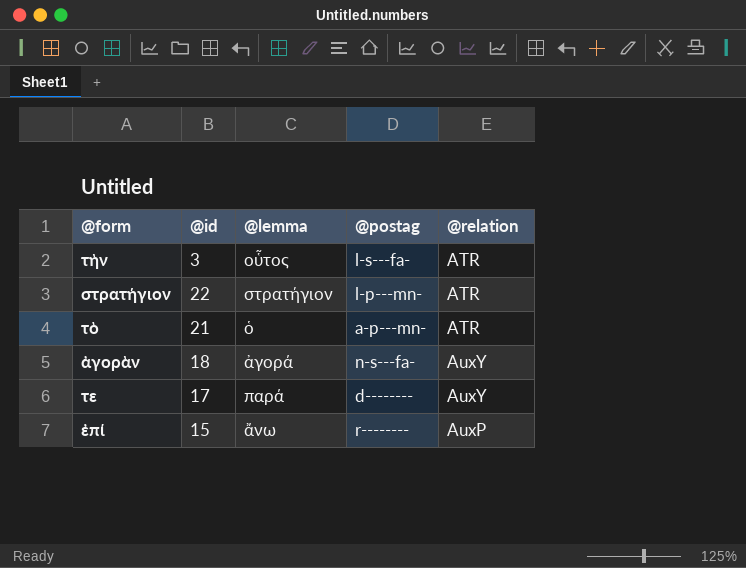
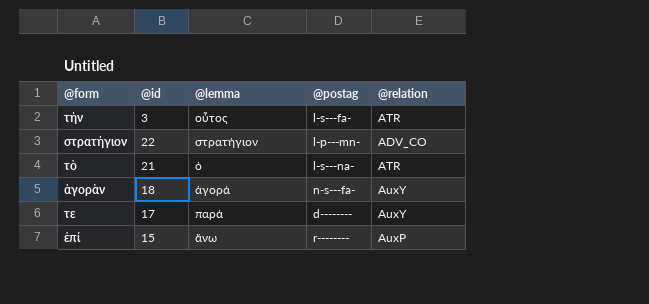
στρατήγιον | @relation: ATR -> ADV_CO
τὸ | @postag: a-p---mn- -> l-s---na-

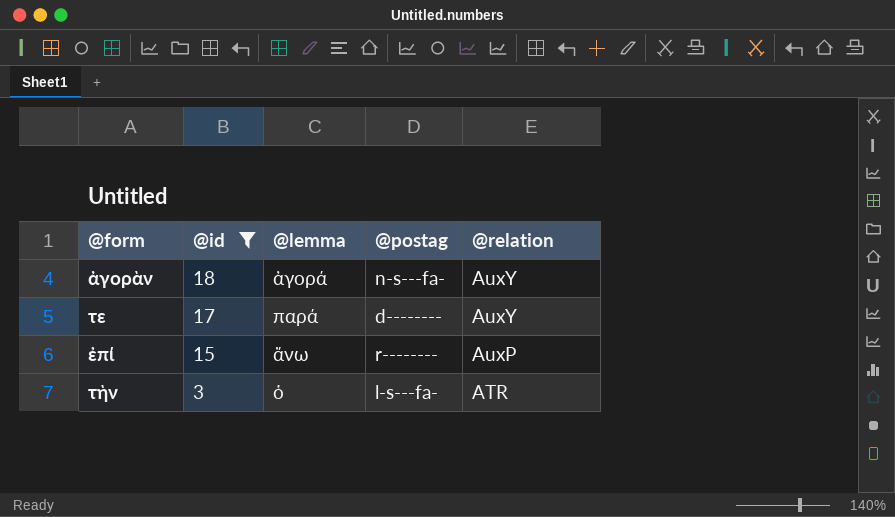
filter: none -> @id <= 18
row order: none -> @id descending
τὴν | @lemma: οὗτος -> ὁ

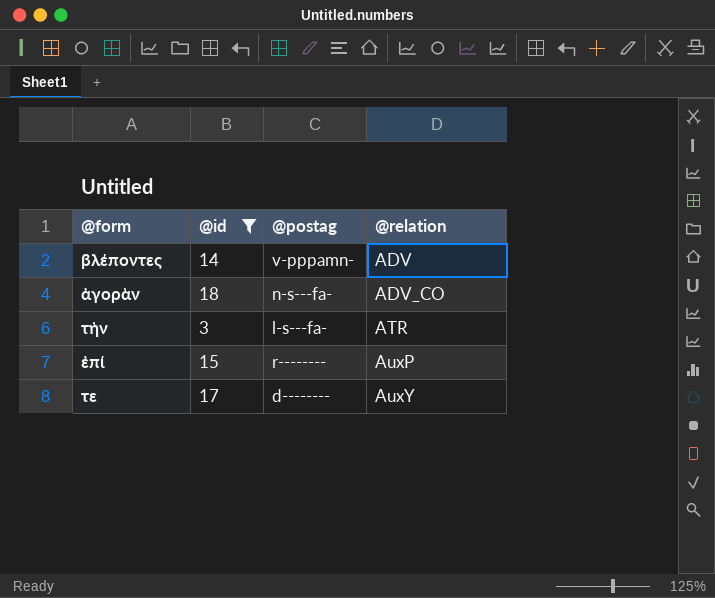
row order: @id descending -> @relation ascending
column @lemma | position: 3 -> none
row βλέποντες: none -> 14 | v-pppamn- | ADV
ἀγορὰν | @relation: AuxY -> ADV_CO

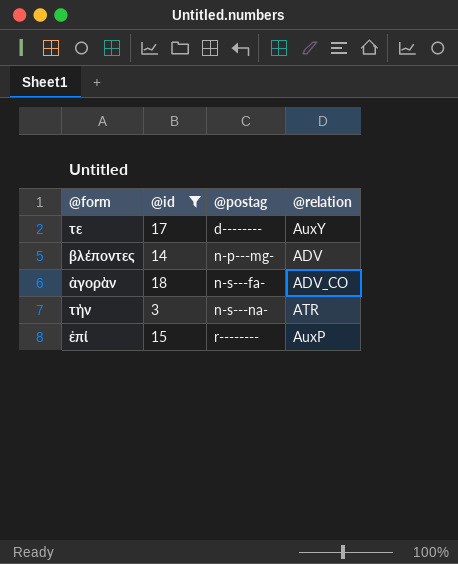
row order: @relation ascending -> @postag ascending
βλέποντες | @postag: v-pppamn- -> n-p---mg-
τὴν | @postag: l-s---fa- -> n-s---na-

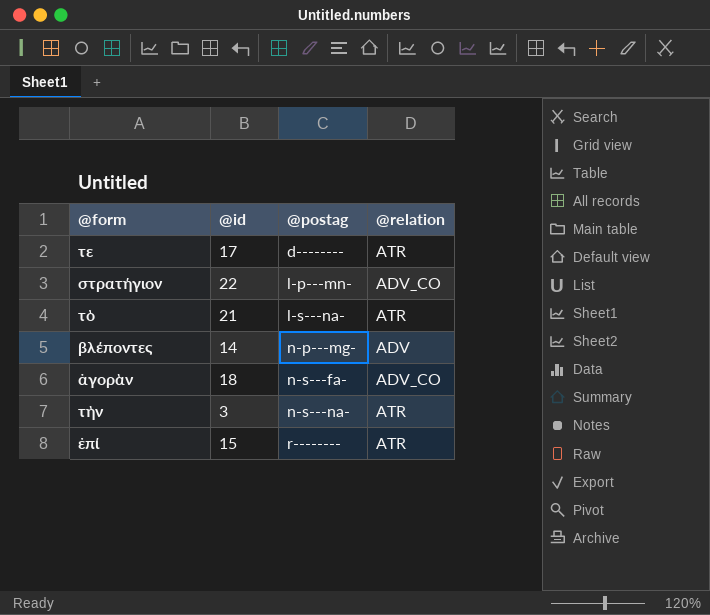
filter: @id <= 18 -> none
τε | @relation: AuxY -> ATR
ἐπί | @relation: AuxP -> ATR

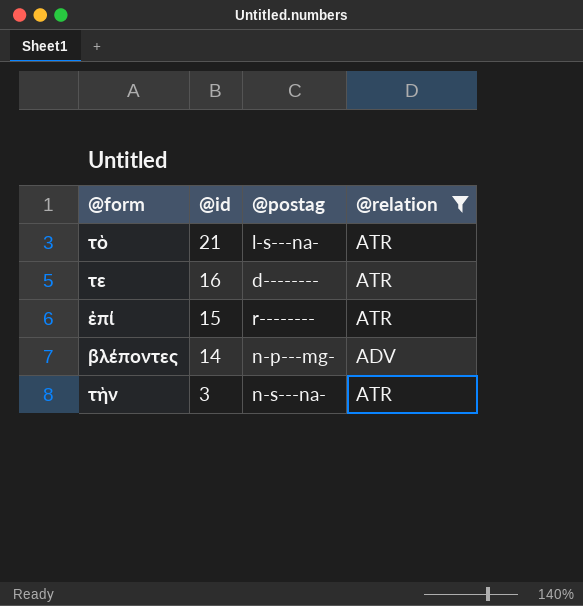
filter: none -> @relation != ADV_CO
row order: @postag ascending -> @id descending
τε | @id: 17 -> 16

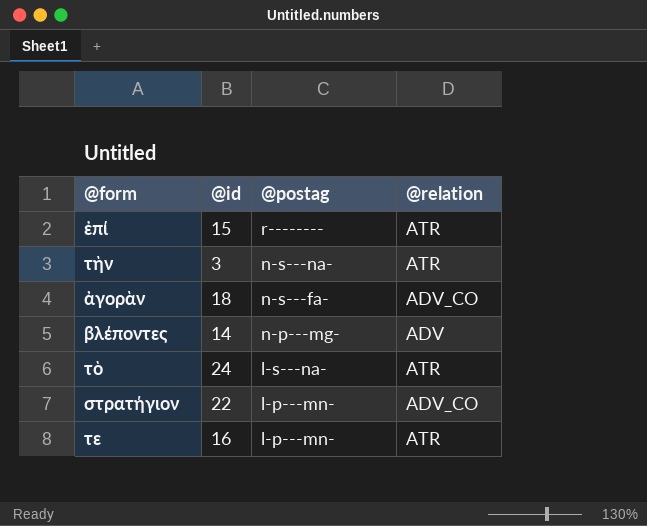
filter: @relation != ADV_CO -> none
row order: @id descending -> @postag descending
τὸ | @id: 21 -> 24
τε | @postag: d-------- -> l-p---mn-

